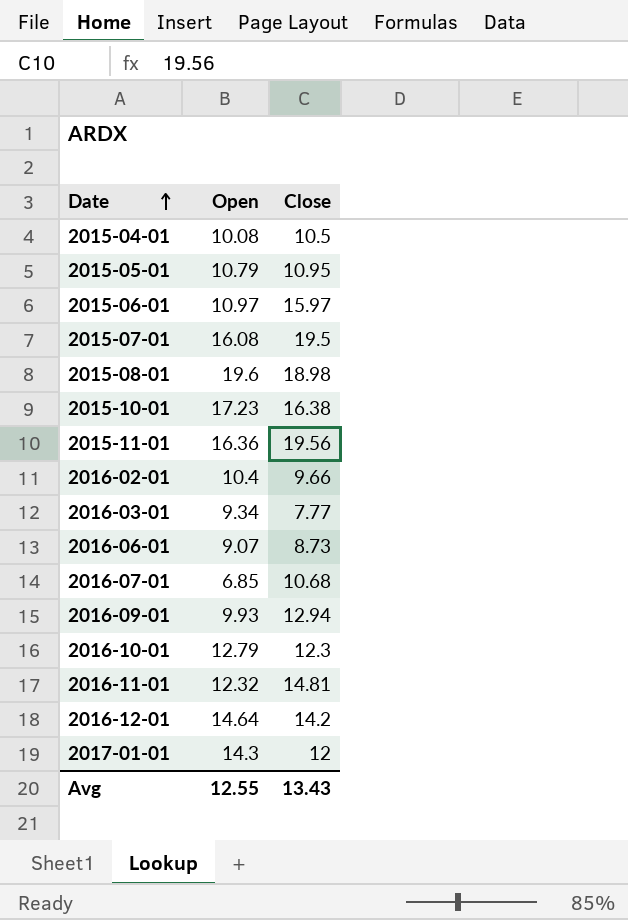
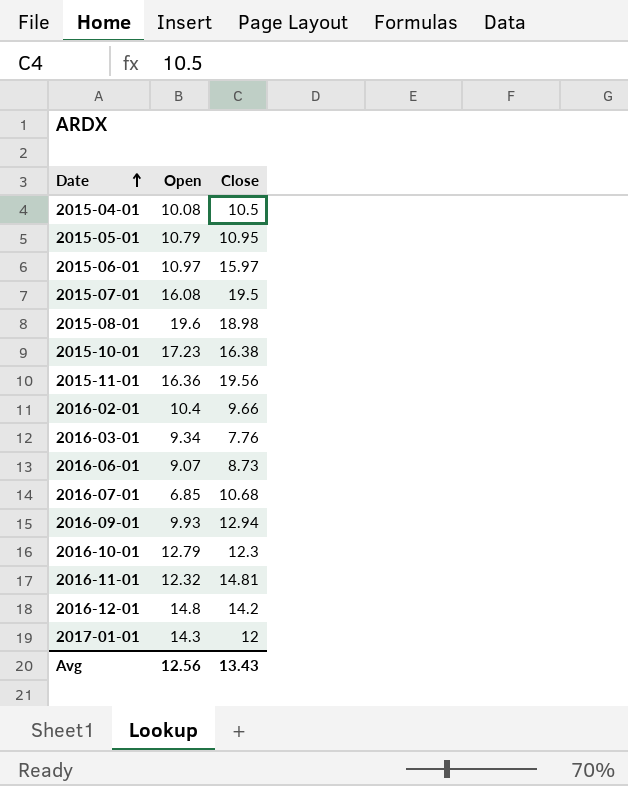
2016-03-01 | Close: 7.77 -> 7.76
2016-12-01 | Open: 14.64 -> 14.8
Avg | Open: 12.55 -> 12.56

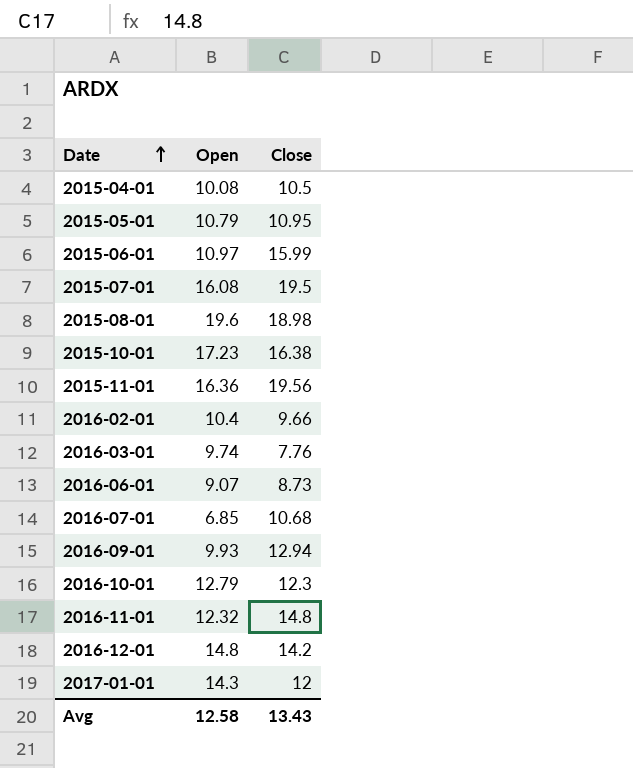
2015-06-01 | Close: 15.97 -> 15.99
2016-03-01 | Open: 9.34 -> 9.74
2016-11-01 | Close: 14.81 -> 14.8
Avg | Open: 12.56 -> 12.58

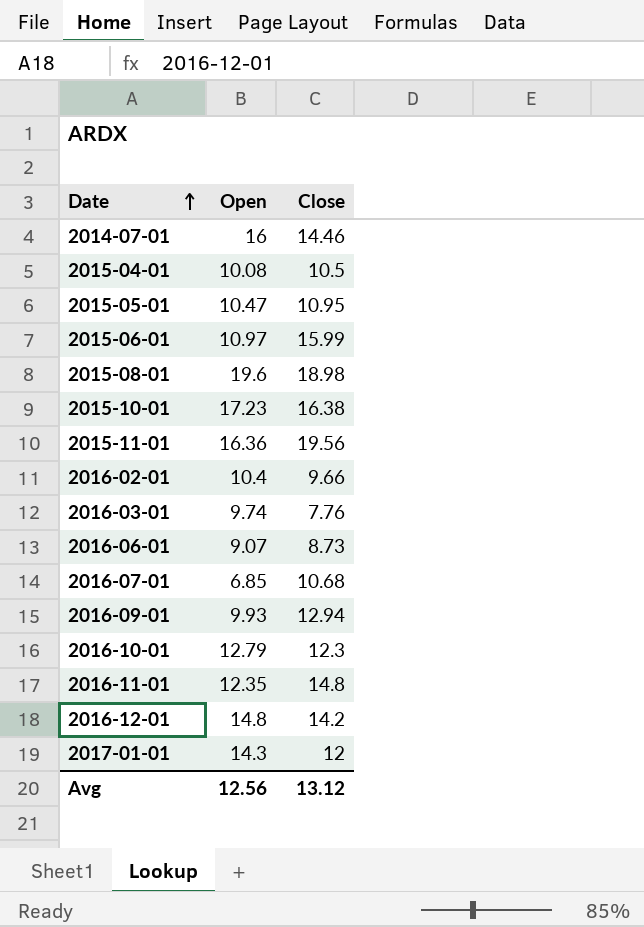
row 2015-07-01: 16.08 | 19.5 -> none
row 2014-07-01: none -> 16 | 14.46
2015-05-01 | Open: 10.79 -> 10.47
2016-11-01 | Open: 12.32 -> 12.35
Avg | Open: 12.58 -> 12.56
Avg | Close: 13.43 -> 13.12

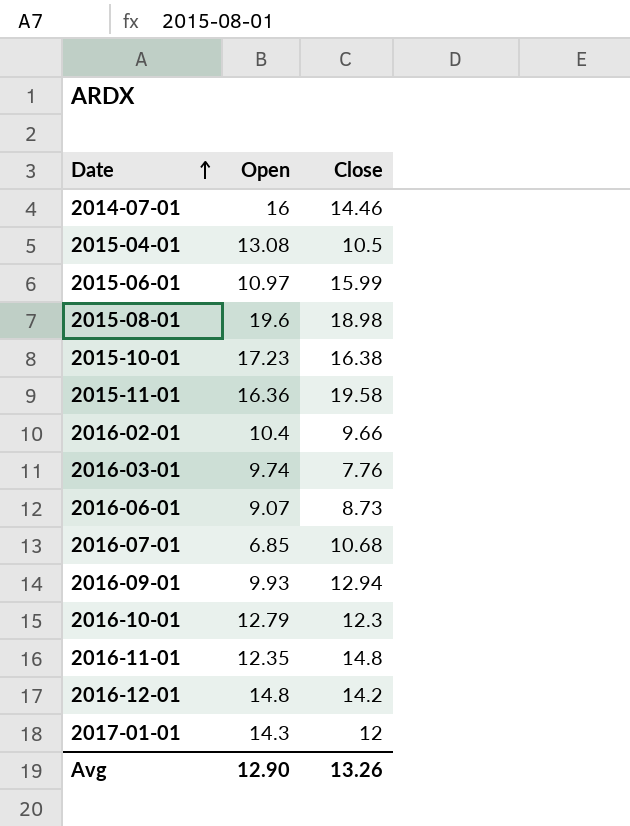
row 2015-05-01: 10.47 | 10.95 -> none
2015-04-01 | Open: 10.08 -> 13.08
2015-11-01 | Close: 19.56 -> 19.58
Avg | Open: 12.56 -> 12.90
Avg | Close: 13.12 -> 13.26

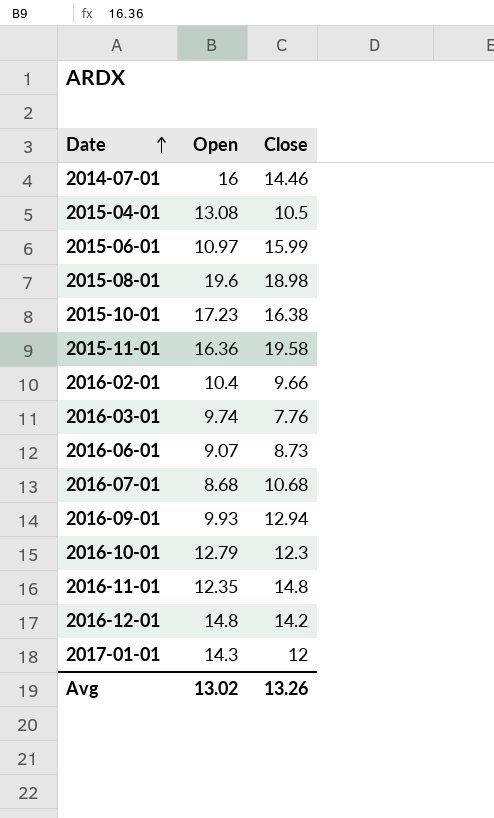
2016-07-01 | Open: 6.85 -> 8.68
Avg | Open: 12.90 -> 13.02

